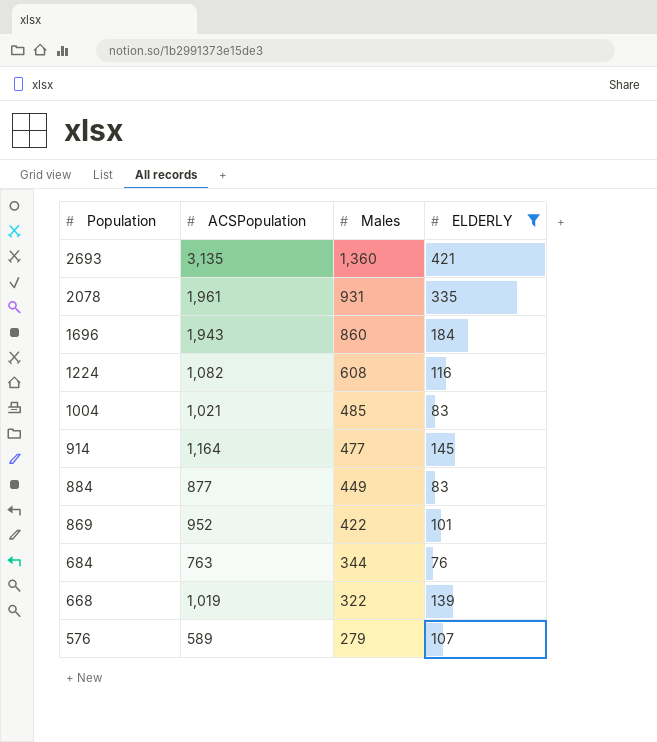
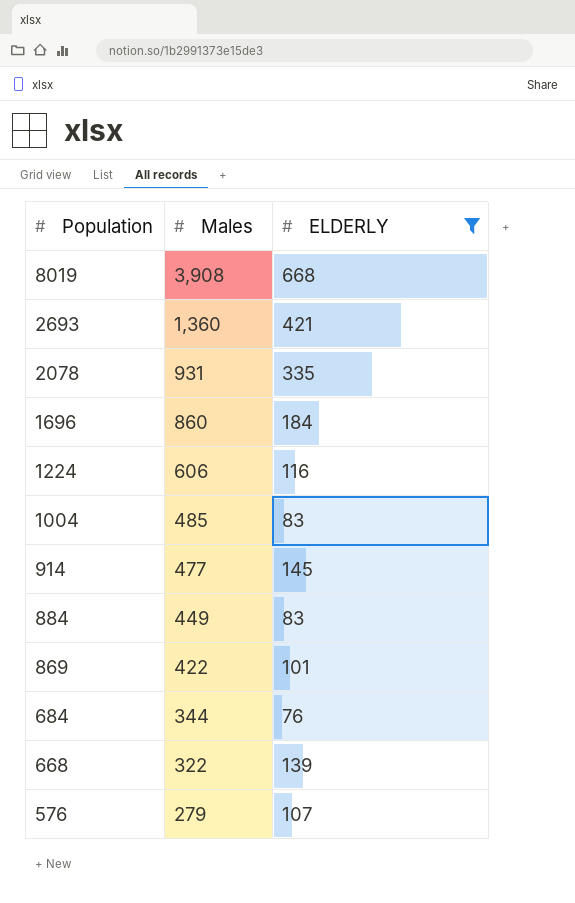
column ACSPopulation | position: 2 -> none
row 8019: none -> 3,908 | 668
1224 | Males: 608 -> 606

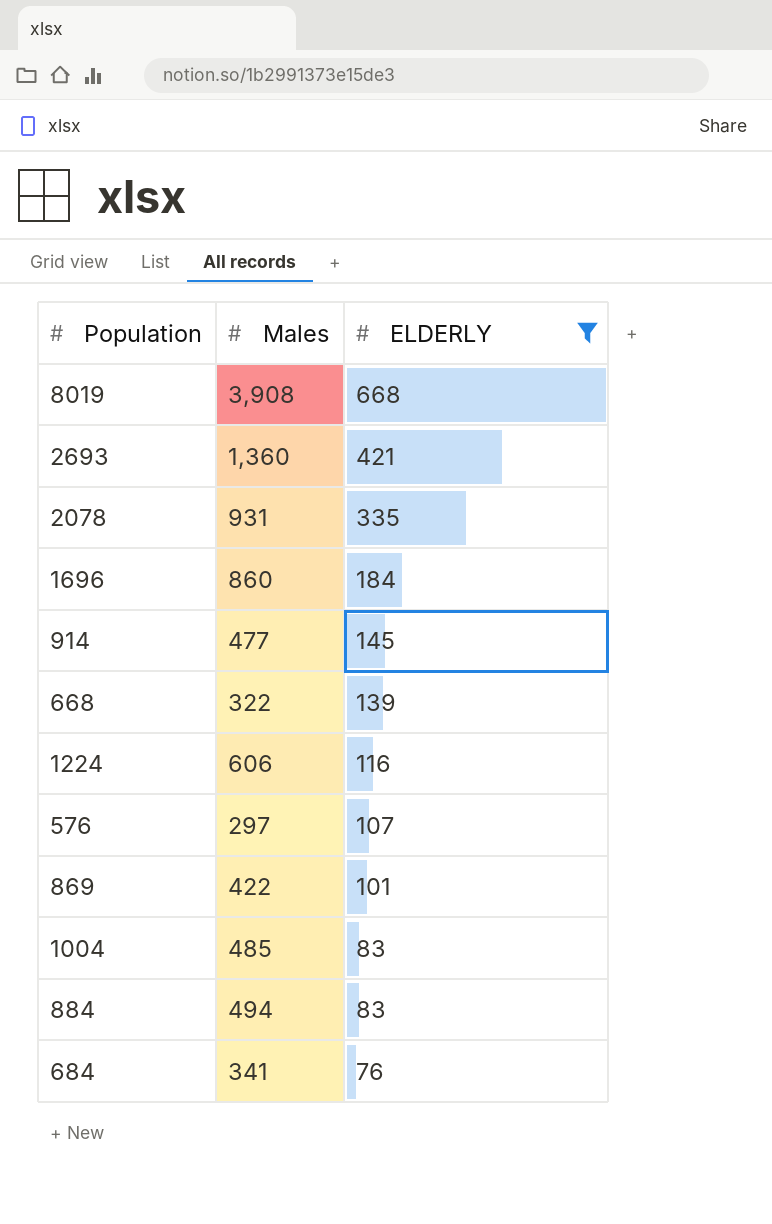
row order: Population descending -> ELDERLY descending
576 | Males: 279 -> 297
884 | Males: 449 -> 494
684 | Males: 344 -> 341

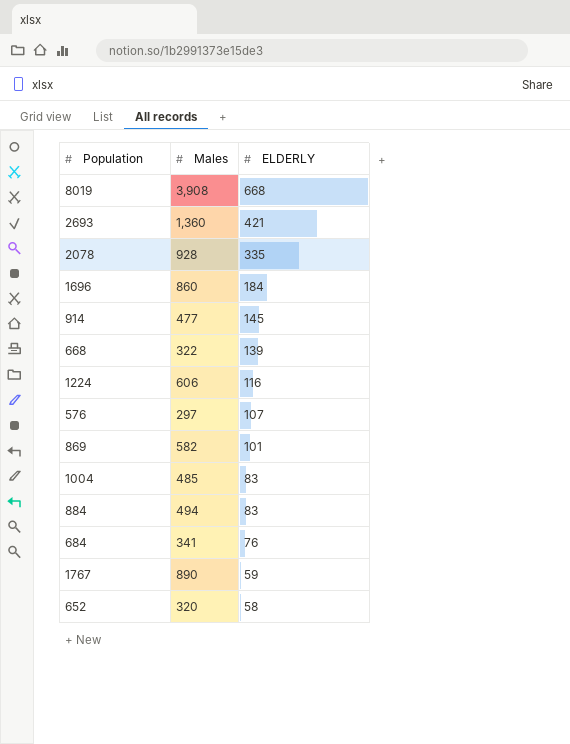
filter: ELDERLY >= 76 -> none
2078 | Males: 931 -> 928
869 | Males: 422 -> 582

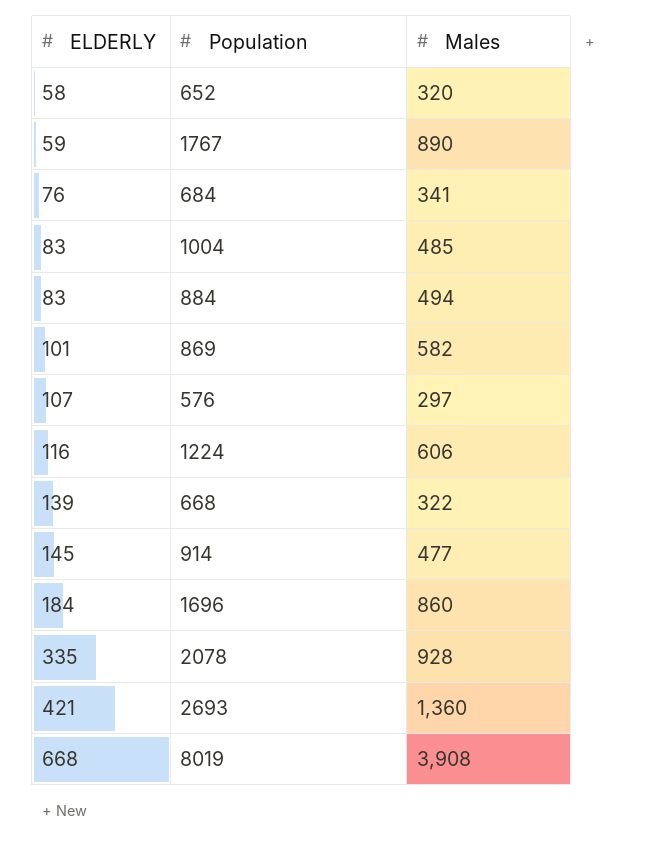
row order: ELDERLY descending -> ELDERLY ascending
column ELDERLY | position: 3 -> 1

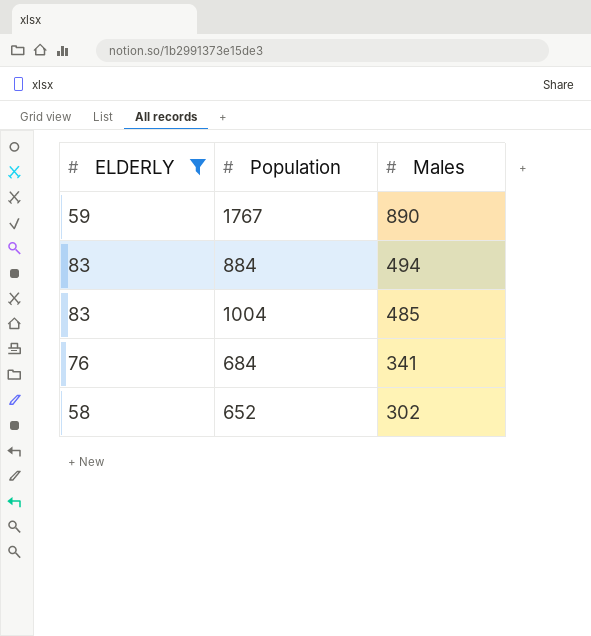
filter: none -> ELDERLY <= 83
row order: ELDERLY ascending -> Males descending
652 | Males: 320 -> 302

